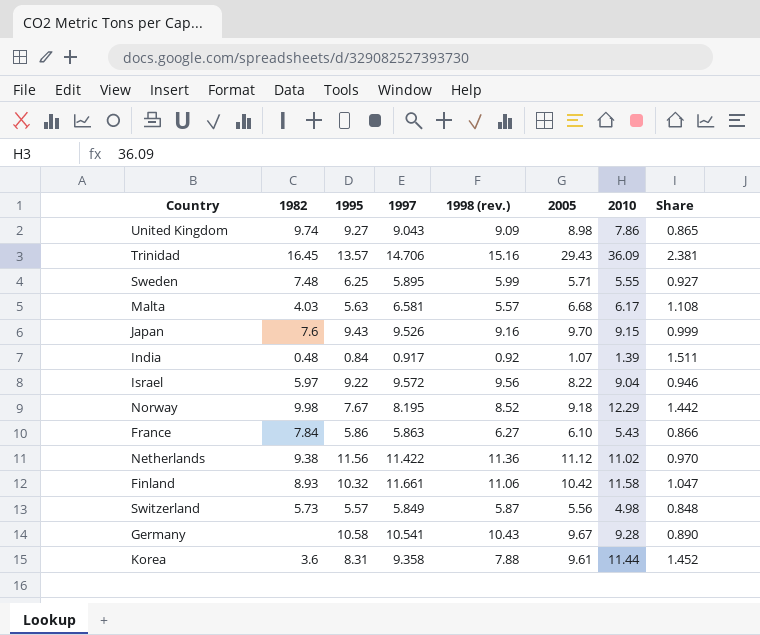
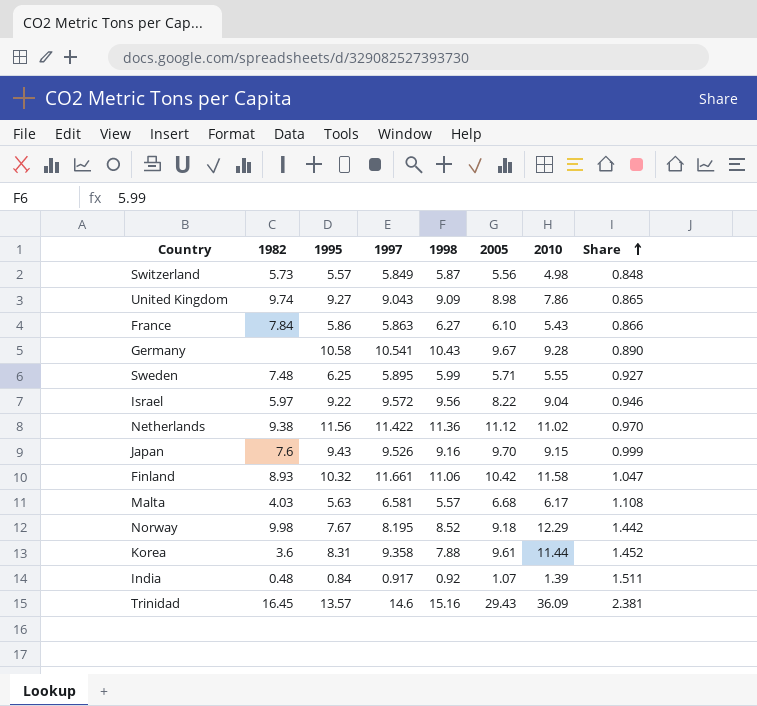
row order: none -> Share ascending
column name: 1998 (rev.) -> 1998
Trinidad | 1997: 14.706 -> 14.6

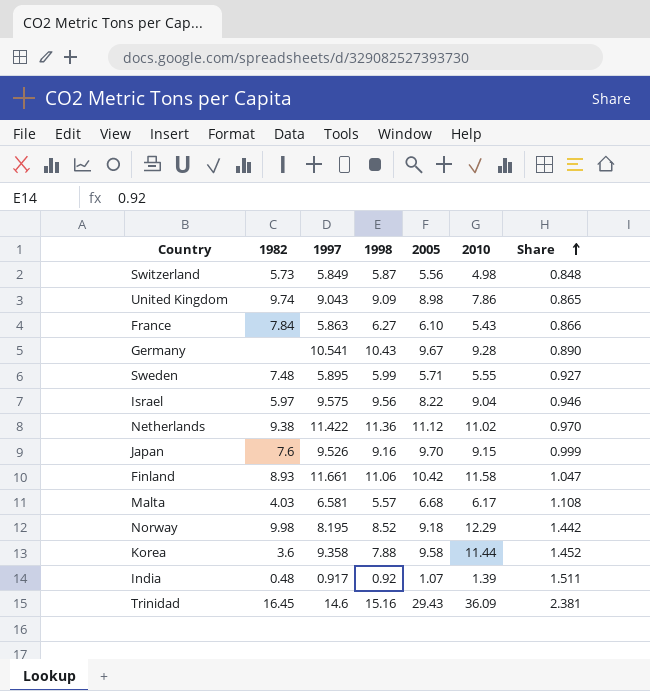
column 1995 | position: 3 -> none
Israel | 1997: 9.572 -> 9.575
Korea | 2005: 9.61 -> 9.58

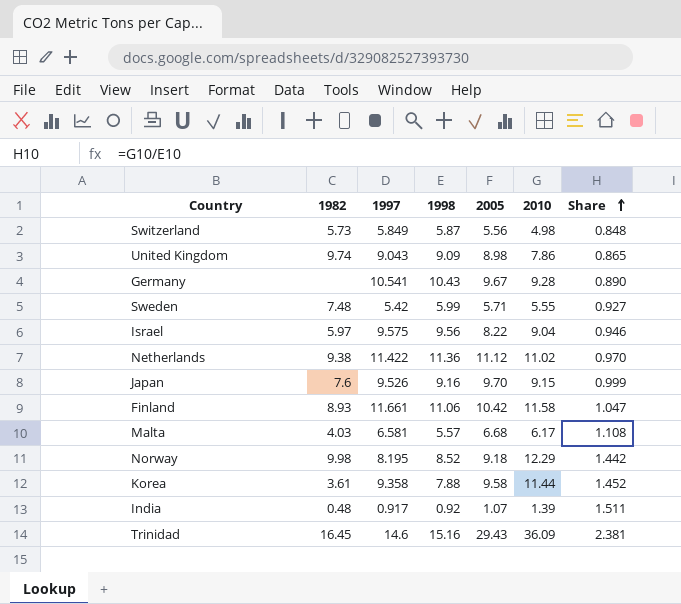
row France: 7.84 | 5.863 | 6.27 | 6.10 | 5.43 | 0.866 -> none
Sweden | 1997: 5.895 -> 5.42
Korea | 1982: 3.6 -> 3.61

